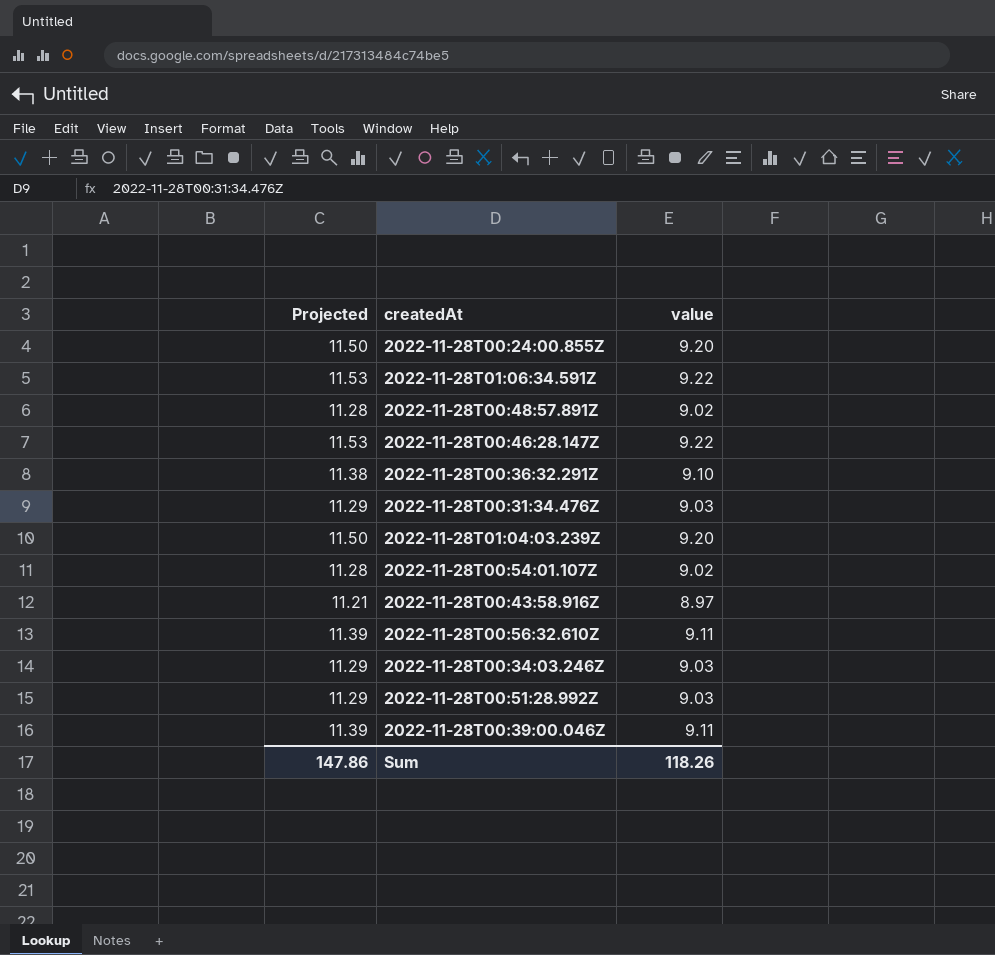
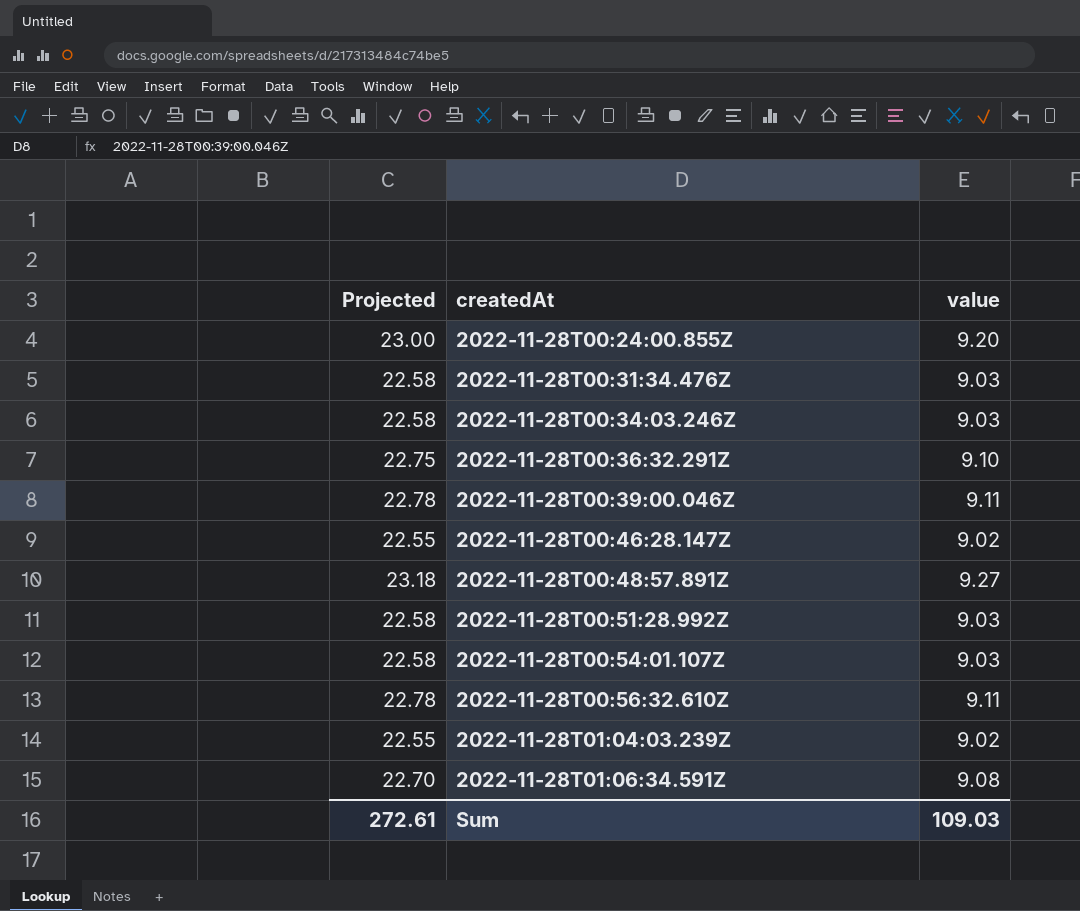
row order: none -> createdAt ascending
column Projected | formula: [value] * 1.25 -> [value] * 2.5
row 2022-11-28T00:43:58.916Z: 11.21 | 8.97 -> none
2022-11-28T00:46:28.147Z | value: 9.22 -> 9.02
2022-11-28T00:48:57.891Z | value: 9.02 -> 9.27
2022-11-28T00:54:01.107Z | value: 9.02 -> 9.03
2022-11-28T01:04:03.239Z | value: 9.20 -> 9.02
2022-11-28T01:06:34.591Z | value: 9.22 -> 9.08
Sum | Projected: 147.86 -> 272.61
Sum | value: 118.26 -> 109.03

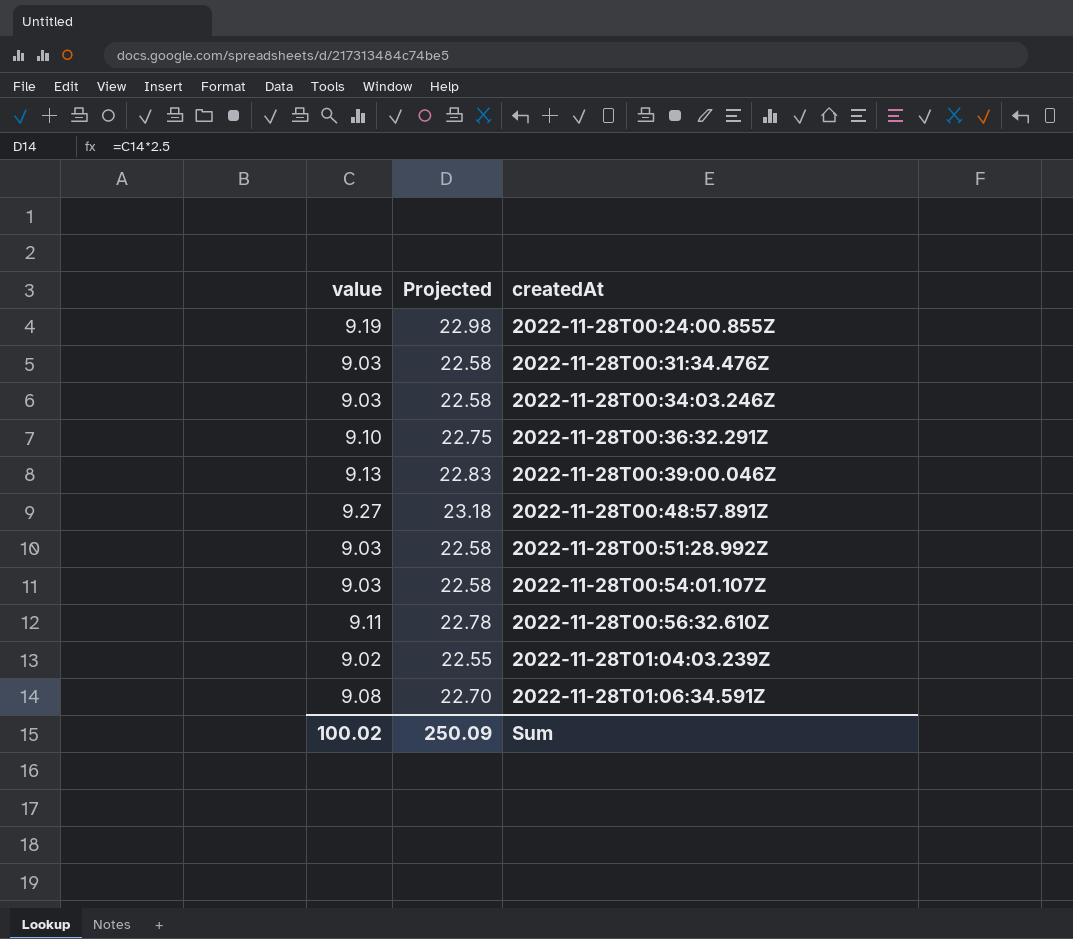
column value | position: 3 -> 1
row 2022-11-28T00:46:28.147Z: 22.55 | 9.02 -> none
2022-11-28T00:24:00.855Z | value: 9.20 -> 9.19
2022-11-28T00:24:00.855Z | Projected: 23.00 -> 22.98
2022-11-28T00:39:00.046Z | value: 9.11 -> 9.13
2022-11-28T00:39:00.046Z | Projected: 22.78 -> 22.83
Sum | value: 109.03 -> 100.02
Sum | Projected: 272.61 -> 250.09

